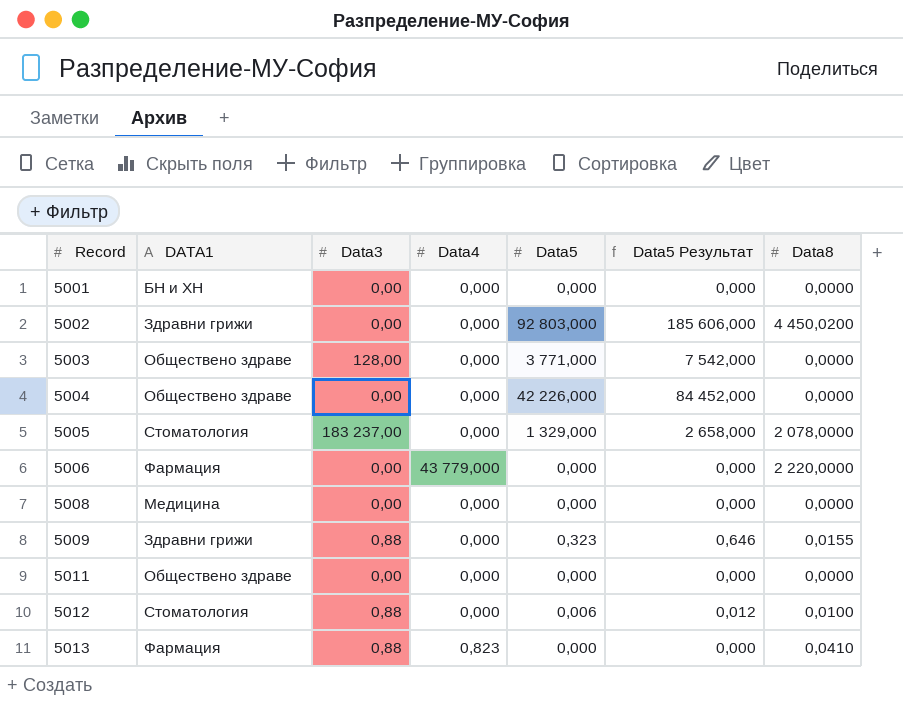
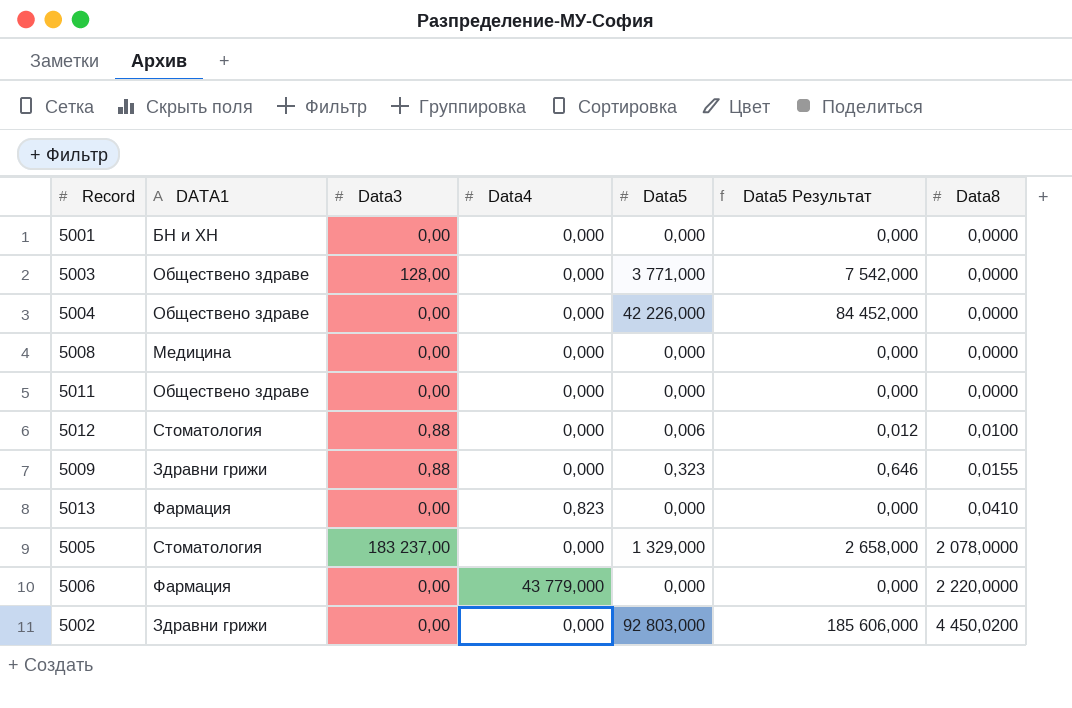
row order: Record ascending -> Data8 ascending
5013 | Data3: 0,88 -> 0,00

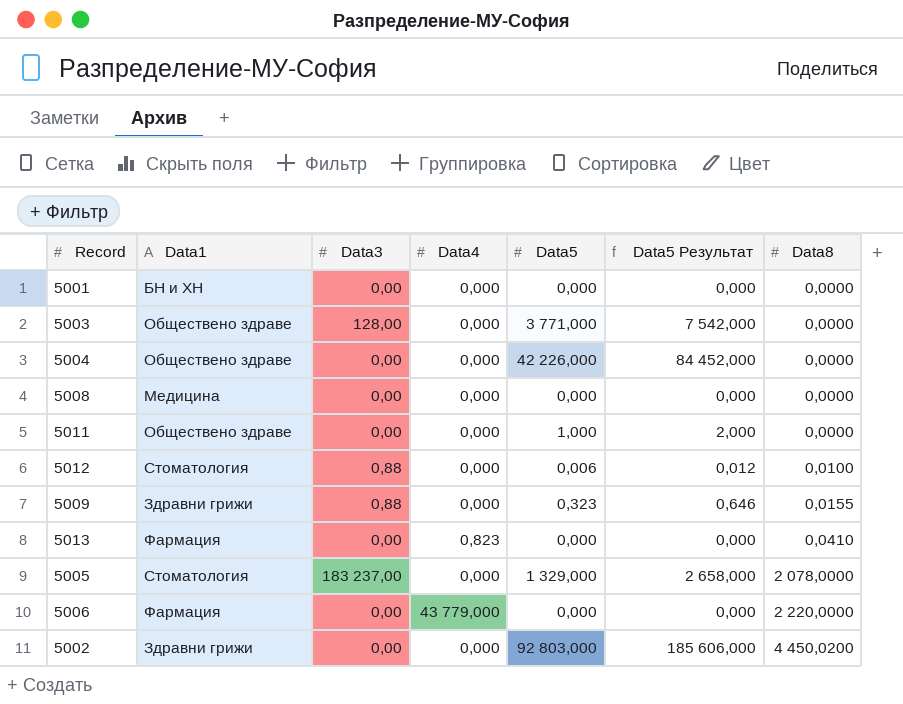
column name: DATA1 -> Data1
5011 | Data5: 0,000 -> 1,000
5011 | Data5 Результат: 0,000 -> 2,000

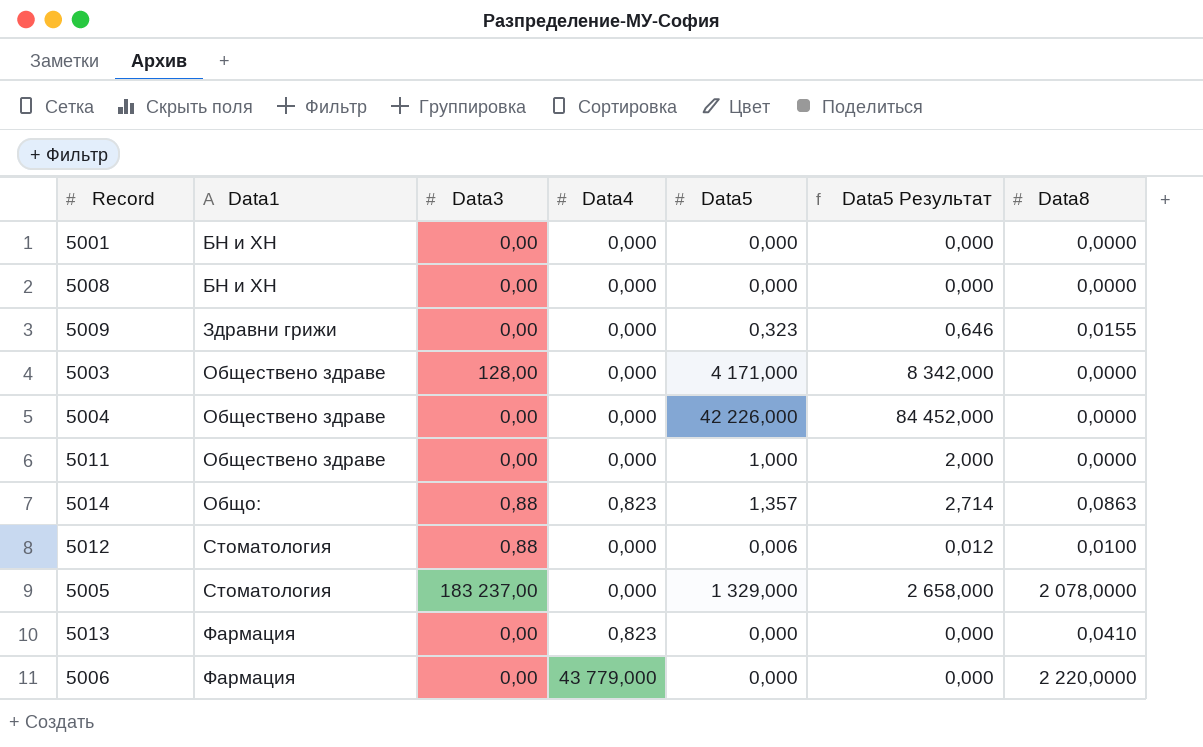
row order: Data8 ascending -> Data1 ascending
row 5002: Здравни грижи | 0,00 | 0,000 | 92 803,000 | 185 606,000 | 4 450,0200 -> none
5008 | Data1: Медицина -> БН и ХН
5009 | Data3: 0,88 -> 0,00
5003 | Data5: 3 771,000 -> 4 171,000
5003 | Data5 Результат: 7 542,000 -> 8 342,000
row 5014: none -> Общо: | 0,88 | 0,823 | 1,357 | 2,714 | 0,0863

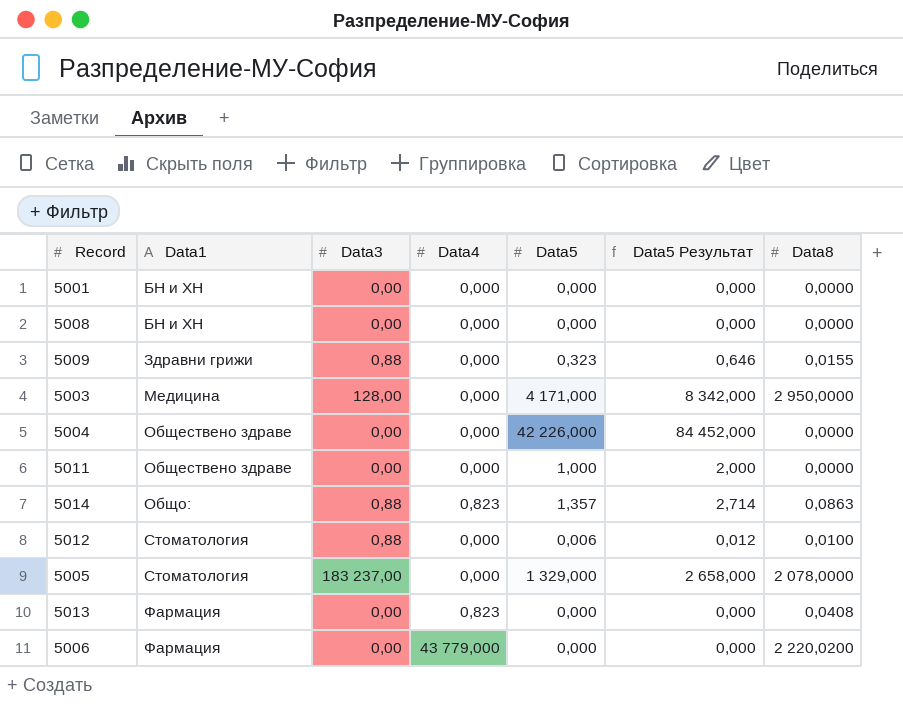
5009 | Data3: 0,00 -> 0,88
5003 | Data1: Обществено здраве -> Медицина
5003 | Data8: 0,0000 -> 2 950,0000
5013 | Data8: 0,0410 -> 0,0408
5006 | Data8: 2 220,0000 -> 2 220,0200

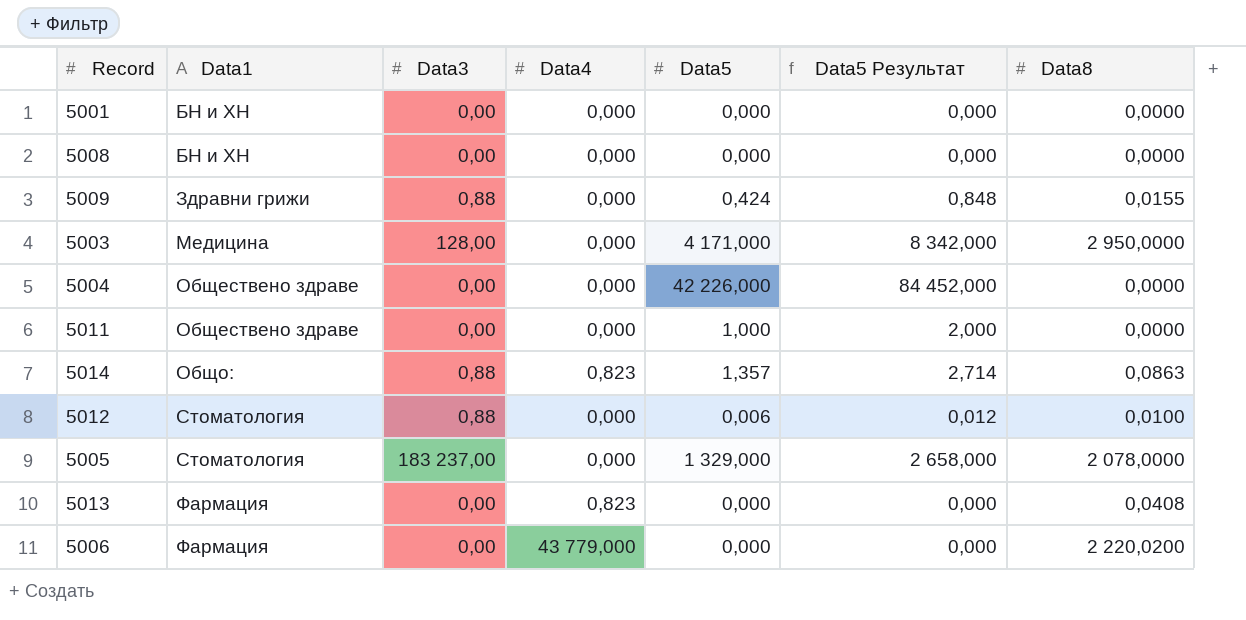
5009 | Data5: 0,323 -> 0,424
5009 | Data5 Результат: 0,646 -> 0,848

